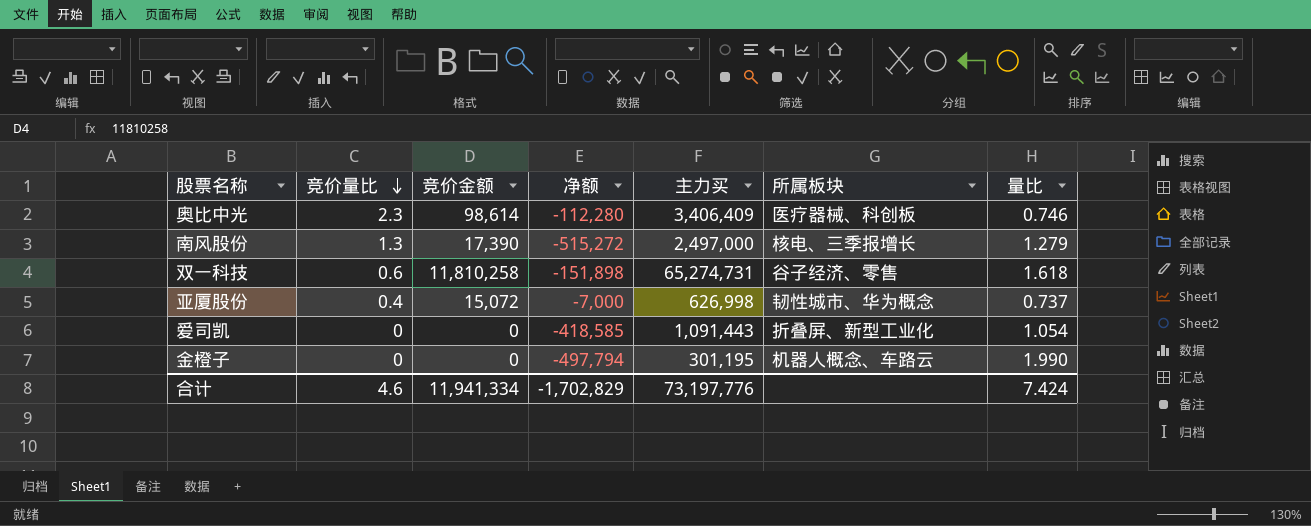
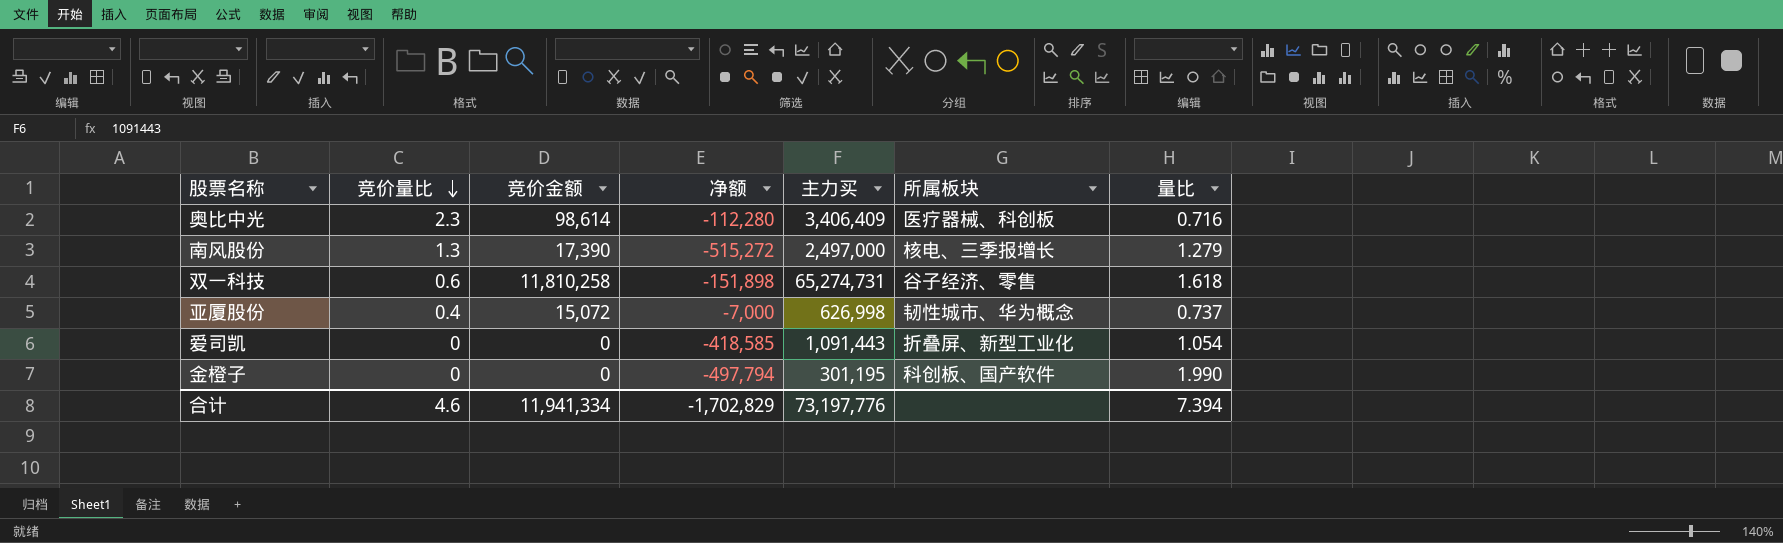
奥比中光 | 量比: 0.746 -> 0.716
金橙子 | 所属板块: 机器人概念、车路云 -> 科创板、国产软件
合计 | 量比: 7.424 -> 7.394

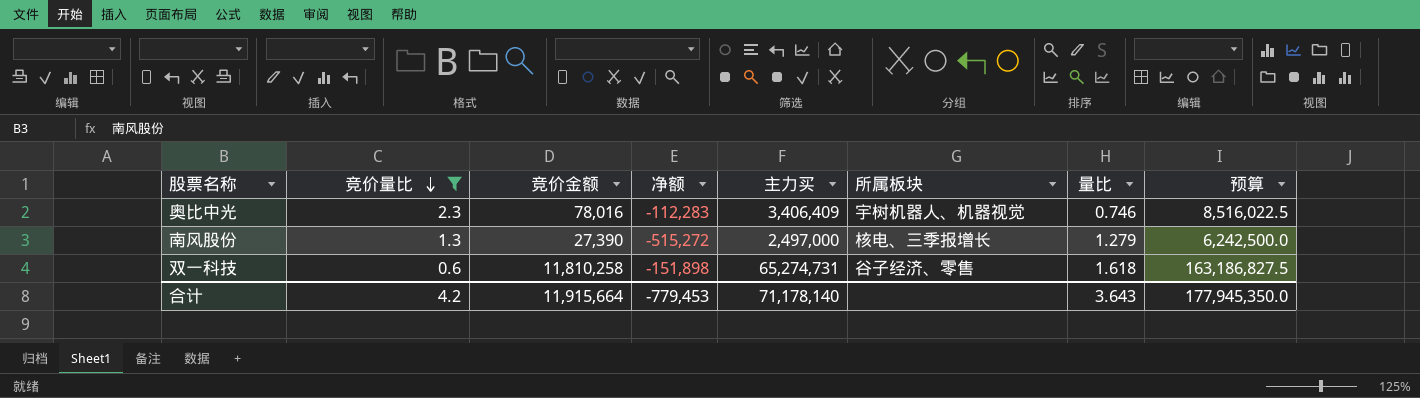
filter: none -> 竞价量比 >= 0.6
column 预算 | formula: none -> [主力买] * 2.5
奥比中光 | 竞价金额: 98,614 -> 78,016
奥比中光 | 净额: -112,280 -> -112,283
奥比中光 | 所属板块: 医疗器械、科创板 -> 宇树机器人、机器视觉
奥比中光 | 量比: 0.716 -> 0.746
南风股份 | 竞价金额: 17,390 -> 27,390
合计 | 竞价量比: 4.6 -> 4.2
合计 | 竞价金额: 11,941,334 -> 11,915,664
合计 | 净额: -1,702,829 -> -779,453
合计 | 主力买: 73,197,776 -> 71,178,140
合计 | 量比: 7.394 -> 3.643

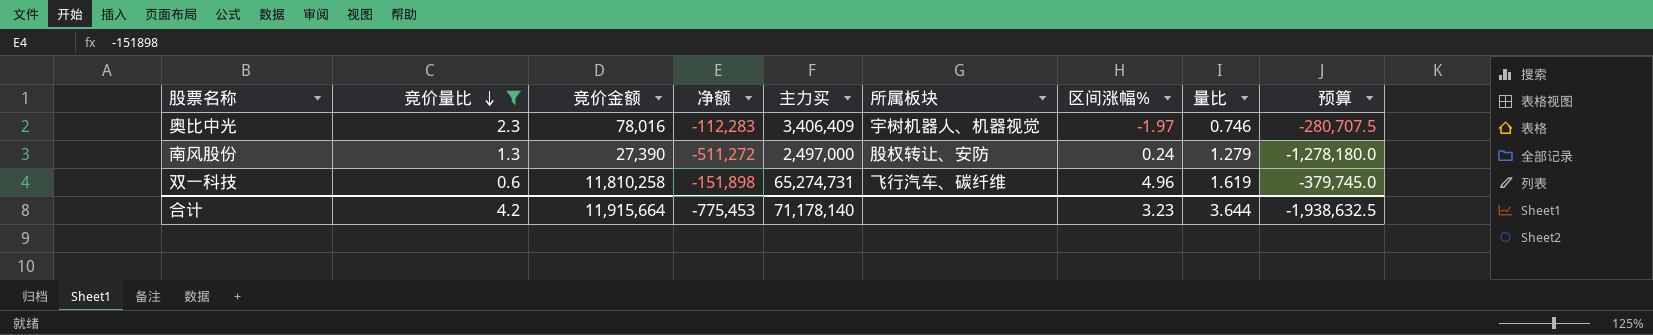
column 区间涨幅% | position: none -> 7
column 预算 | formula: [主力买] * 2.5 -> [净额] * 2.5
南风股份 | 净额: -515,272 -> -511,272
南风股份 | 所属板块: 核电、三季报增长 -> 股权转让、安防
双一科技 | 所属板块: 谷子经济、零售 -> 飞行汽车、碳纤维
双一科技 | 量比: 1.618 -> 1.619
合计 | 净额: -779,453 -> -775,453
合计 | 量比: 3.643 -> 3.644
合计 | 预算: 177,945,350.0 -> -1,938,632.5

